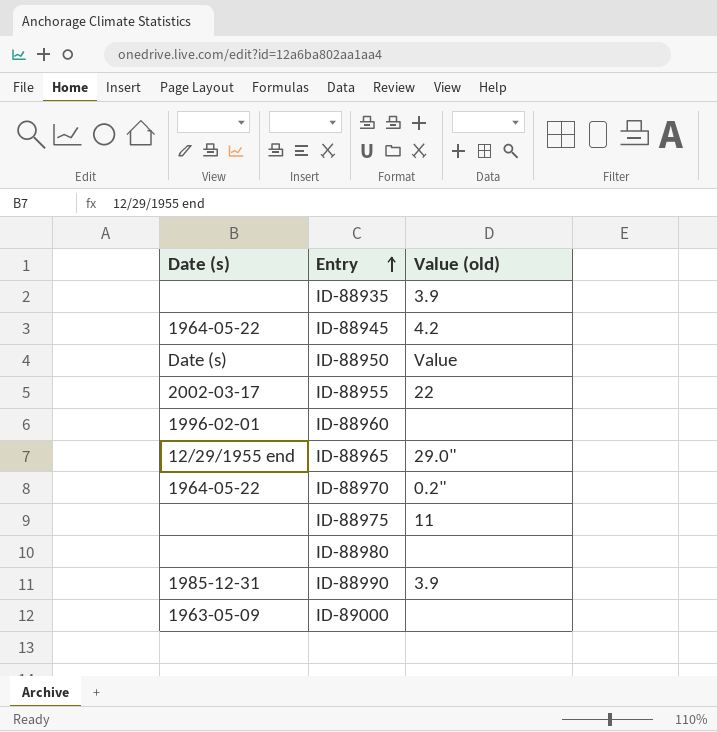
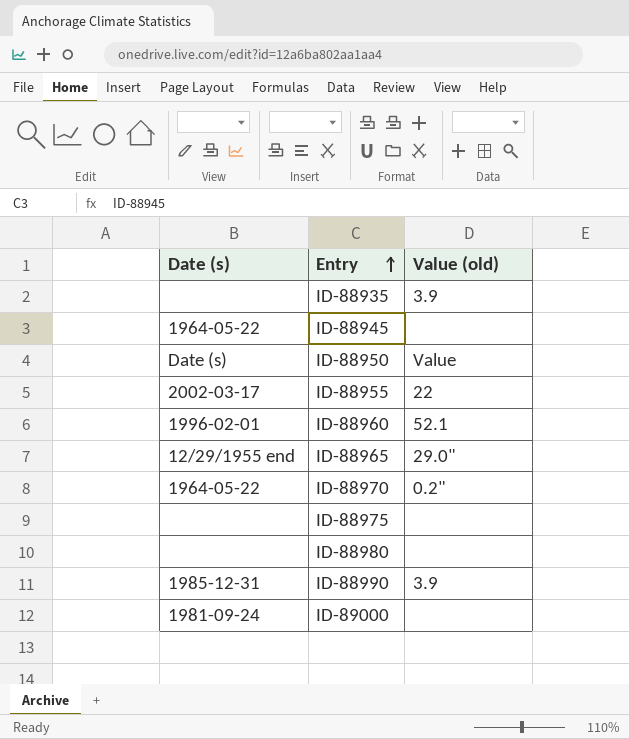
ID-88945 | Value (old): 4.2 -> none
ID-88960 | Value (old): none -> 52.1
ID-88975 | Value (old): 11 -> none
ID-89000 | Date (s): 1963-05-09 -> 1981-09-24

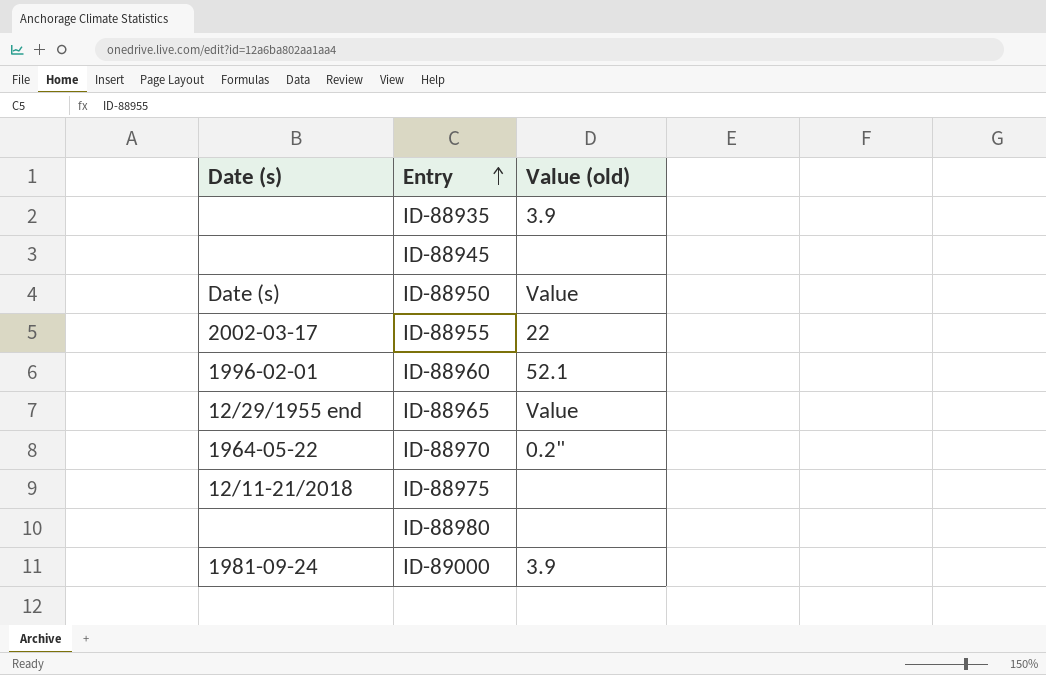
row ID-88990: 1985-12-31 | 3.9 -> none
ID-88945 | Date (s): 1964-05-22 -> none
ID-88965 | Value (old): 29.0" -> Value
ID-88975 | Date (s): none -> 12/11-21/2018
ID-89000 | Value (old): none -> 3.9

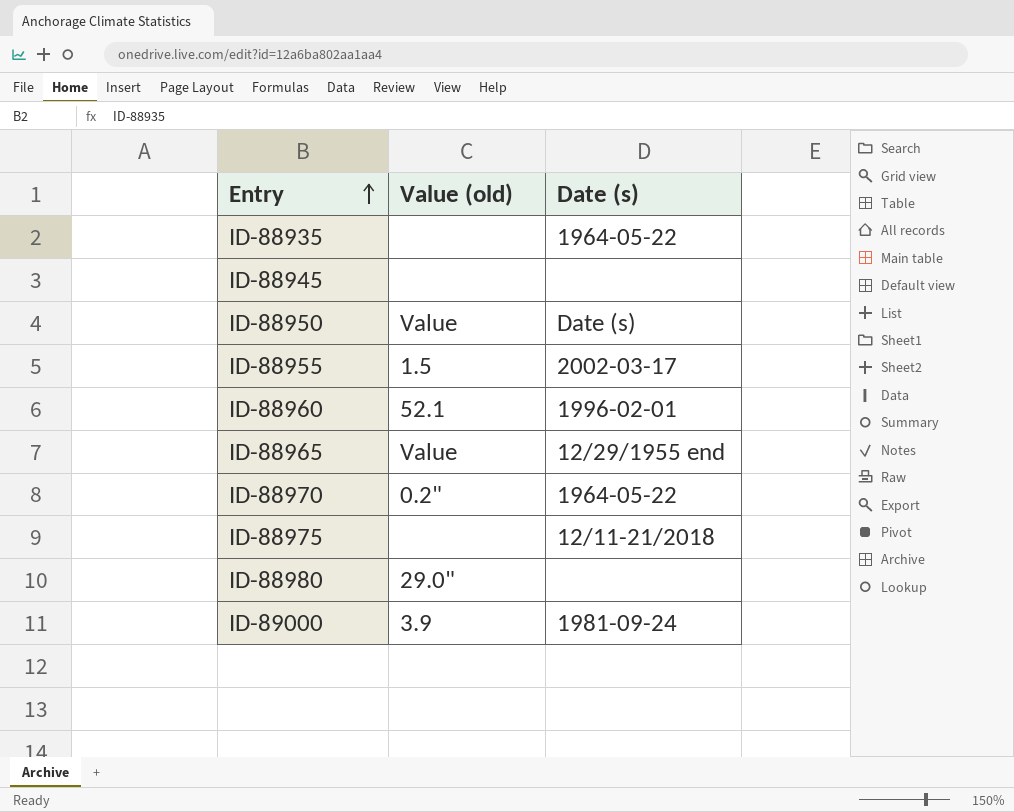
column Date (s) | position: 1 -> 3
ID-88935 | Value (old): 3.9 -> none
ID-88935 | Date (s): none -> 1964-05-22
ID-88955 | Value (old): 22 -> 1.5
ID-88980 | Value (old): none -> 29.0"

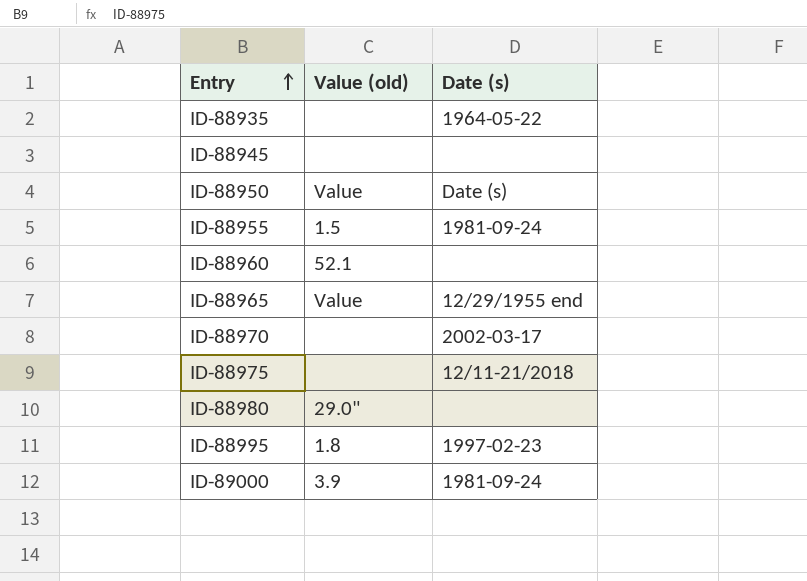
ID-88955 | Date (s): 2002-03-17 -> 1981-09-24
ID-88960 | Date (s): 1996-02-01 -> none
ID-88970 | Value (old): 0.2" -> none
ID-88970 | Date (s): 1964-05-22 -> 2002-03-17
row ID-88995: none -> 1.8 | 1997-02-23

